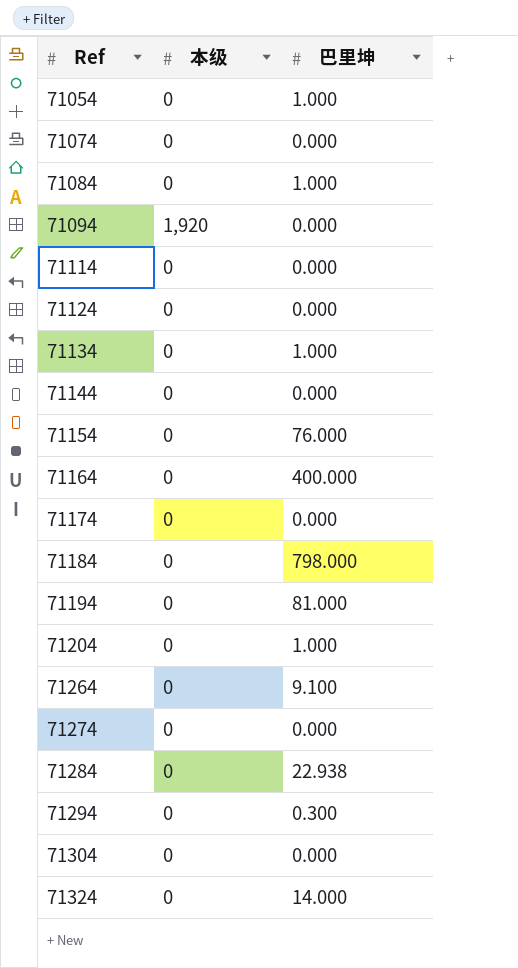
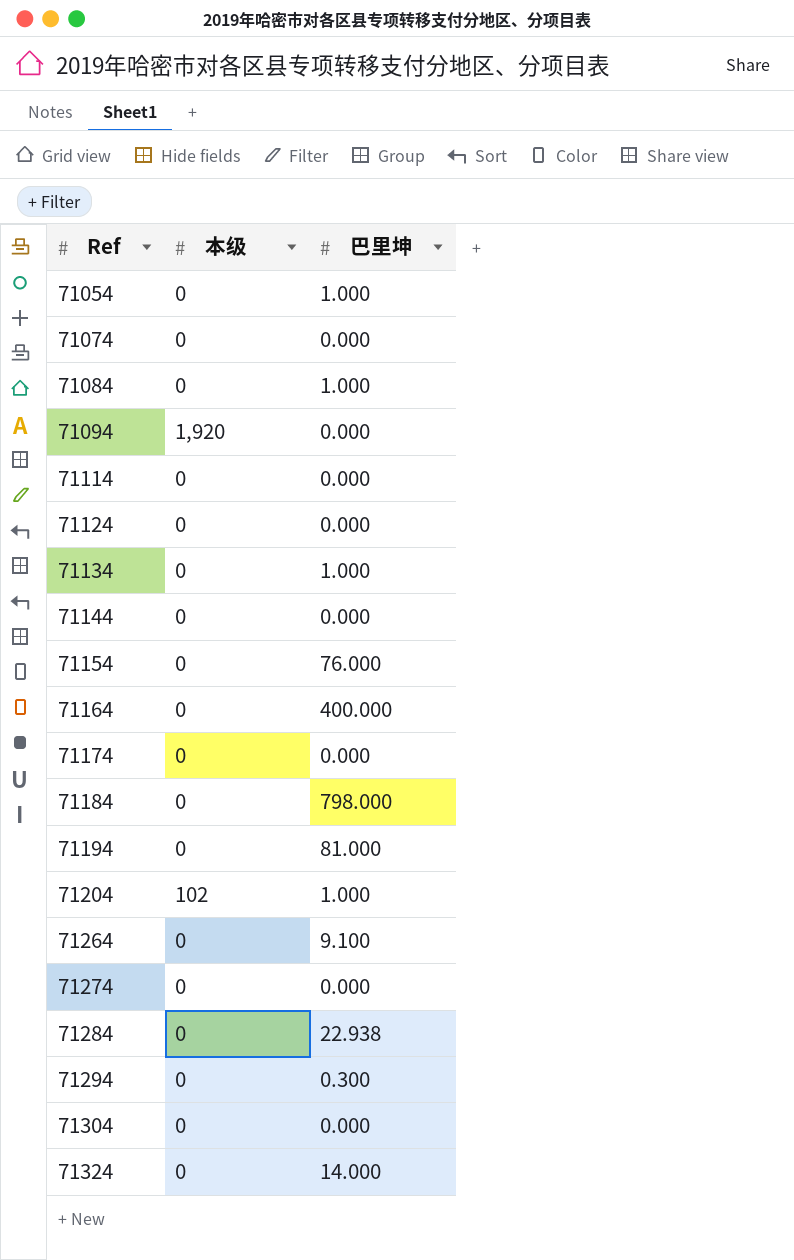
71204 | 本级: 0 -> 102

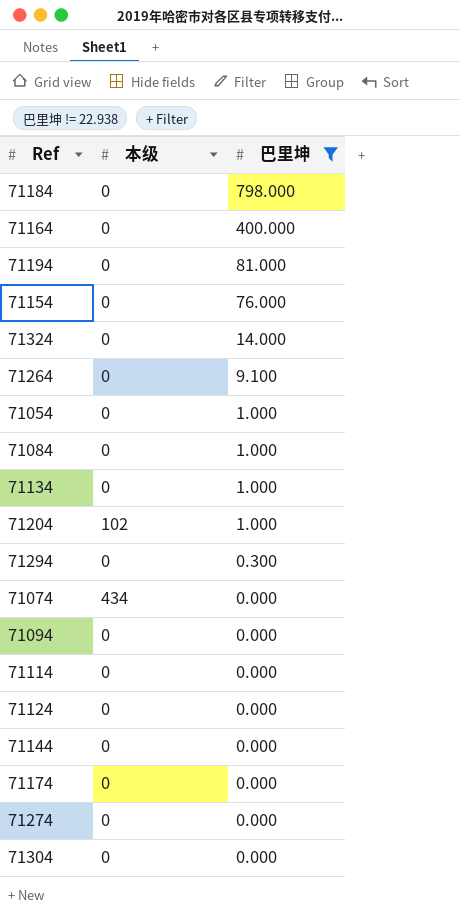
filter: none -> 巴里坤 != 22.938
row order: Ref ascending -> 巴里坤 descending
71074 | 本级: 0 -> 434
71094 | 本级: 1,920 -> 0

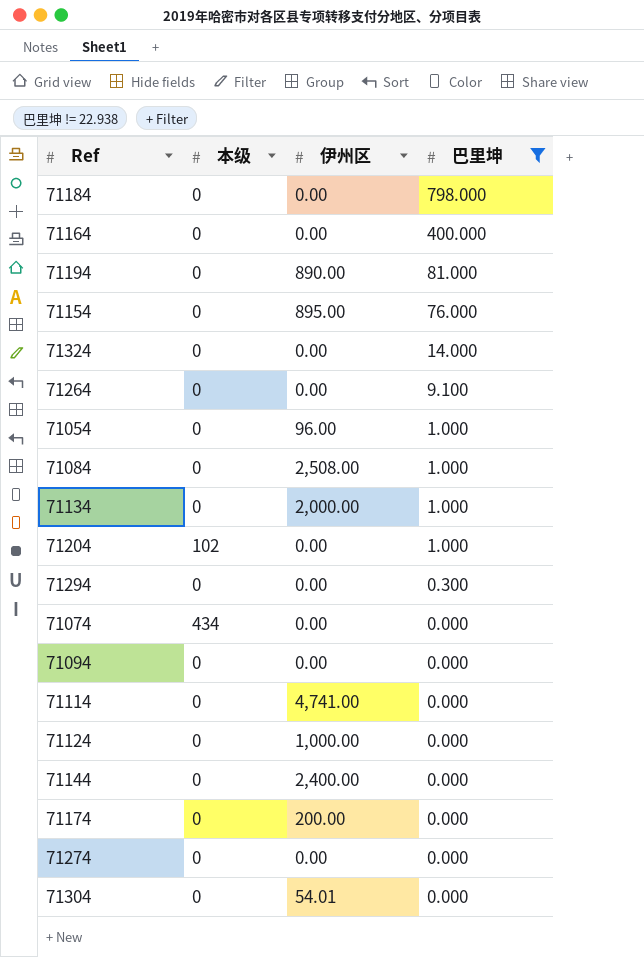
column 伊州区 | position: none -> 3

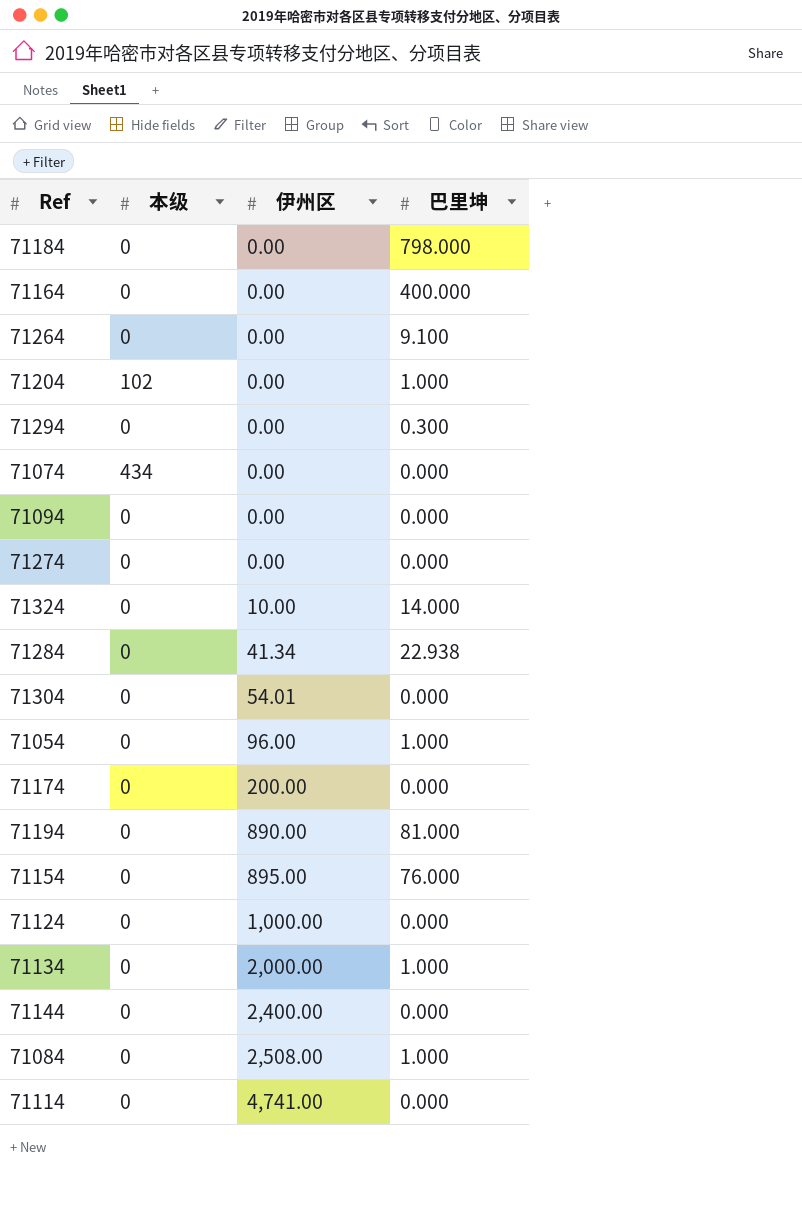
filter: 巴里坤 != 22.938 -> none
row order: 巴里坤 descending -> 伊州区 ascending
71324 | 伊州区: 0.00 -> 10.00

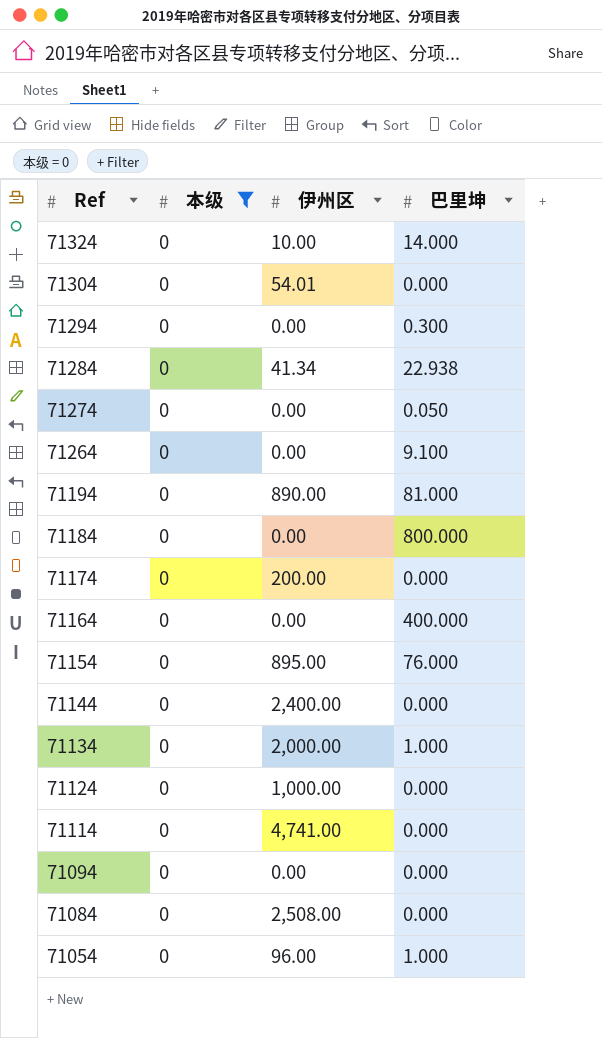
filter: none -> 本级 = 0
row order: 伊州区 ascending -> Ref descending
71274 | 巴里坤: 0.000 -> 0.050
71184 | 巴里坤: 798.000 -> 800.000
71084 | 巴里坤: 1.000 -> 0.000

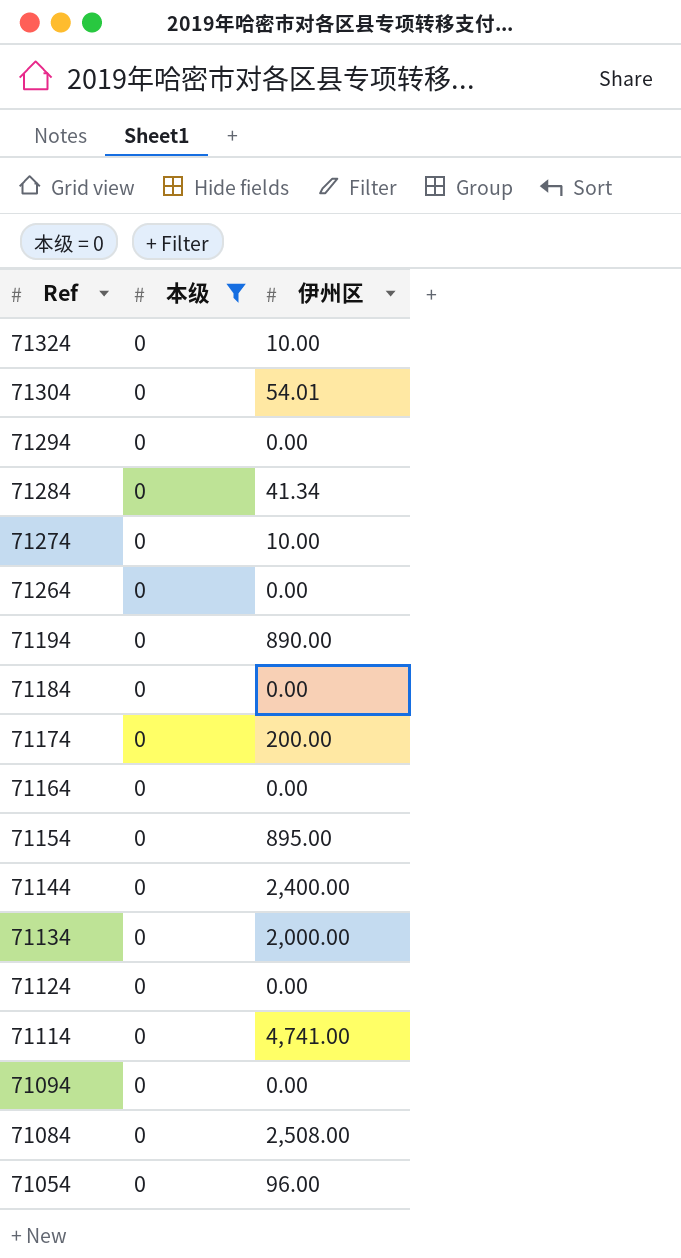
column 巴里坤 | position: 4 -> none
71274 | 伊州区: 0.00 -> 10.00
71124 | 伊州区: 1,000.00 -> 0.00

